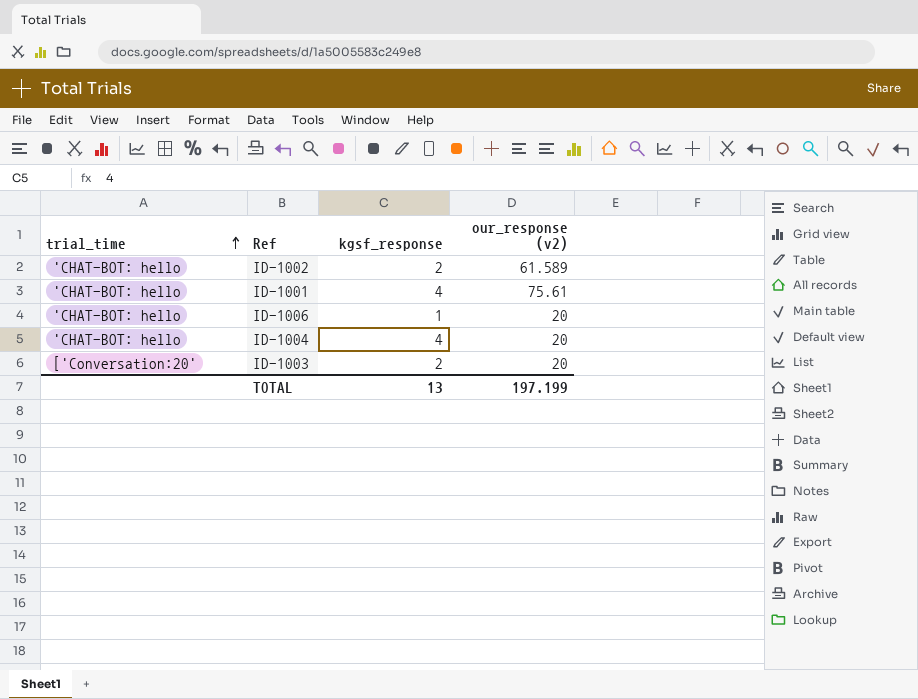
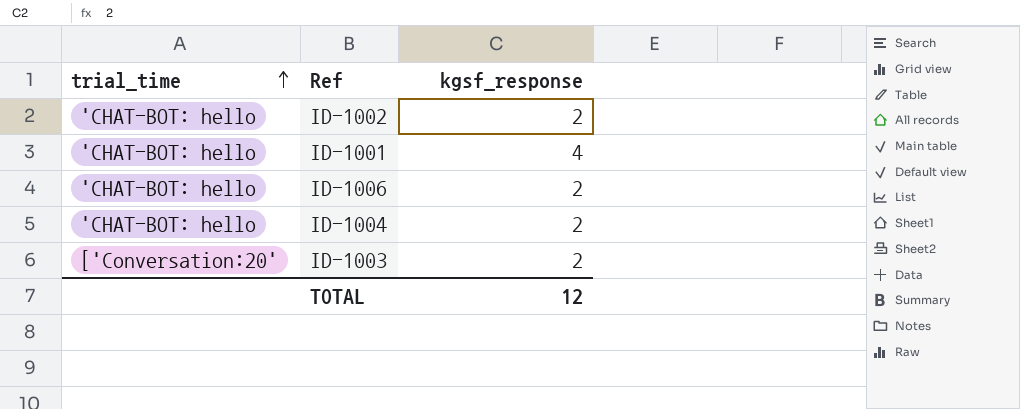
column our_response (v2) | position: 4 -> none
ID-1006 | kgsf_response: 1 -> 2
ID-1004 | kgsf_response: 4 -> 2
TOTAL | kgsf_response: 13 -> 12

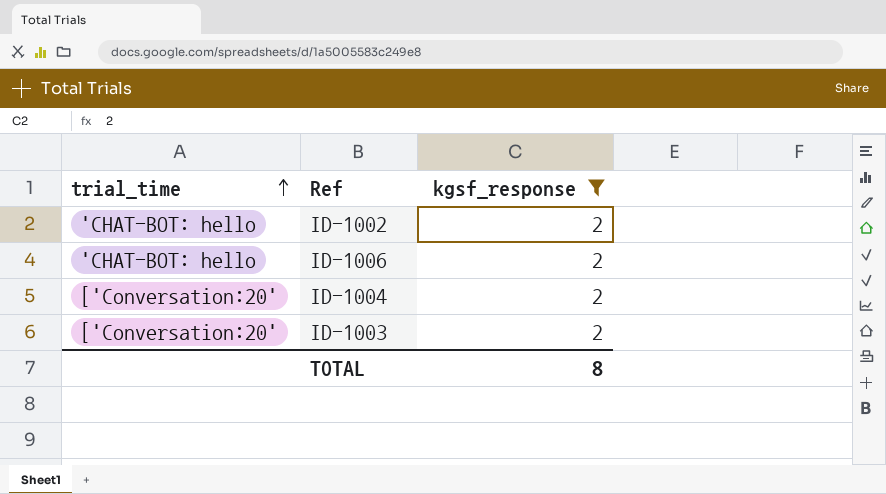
filter: none -> kgsf_response = 2
ID-1004 | trial_time: 'CHAT-BOT: hello -> ['Conversation:20'
TOTAL | kgsf_response: 12 -> 8

